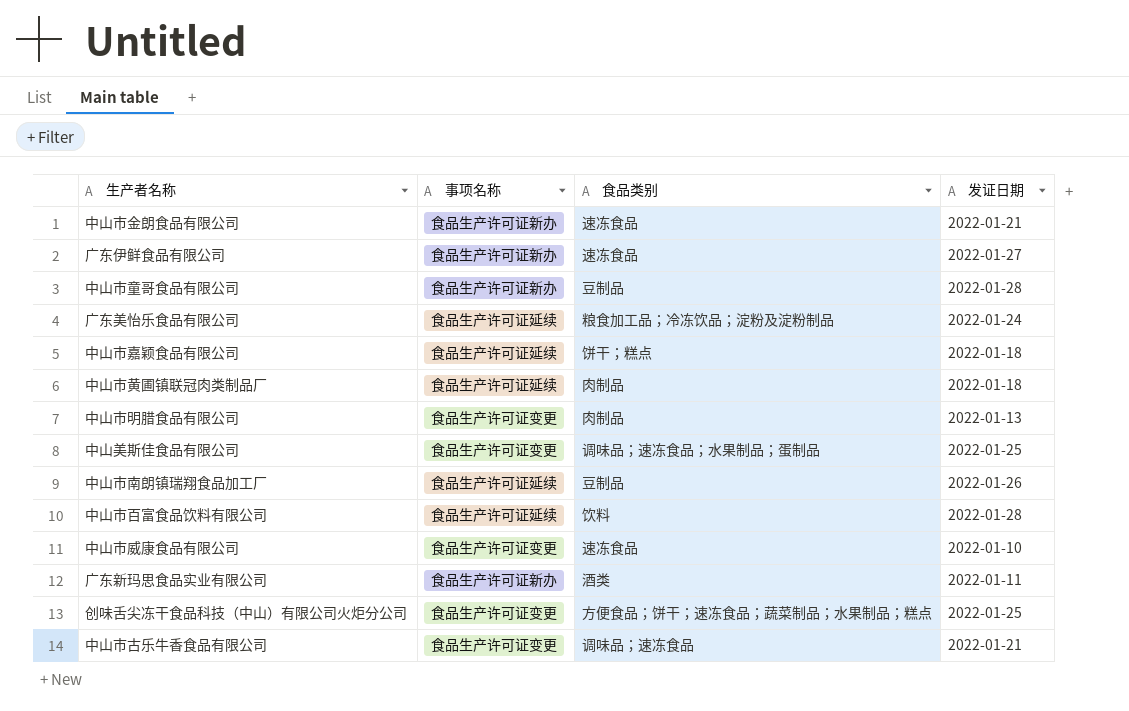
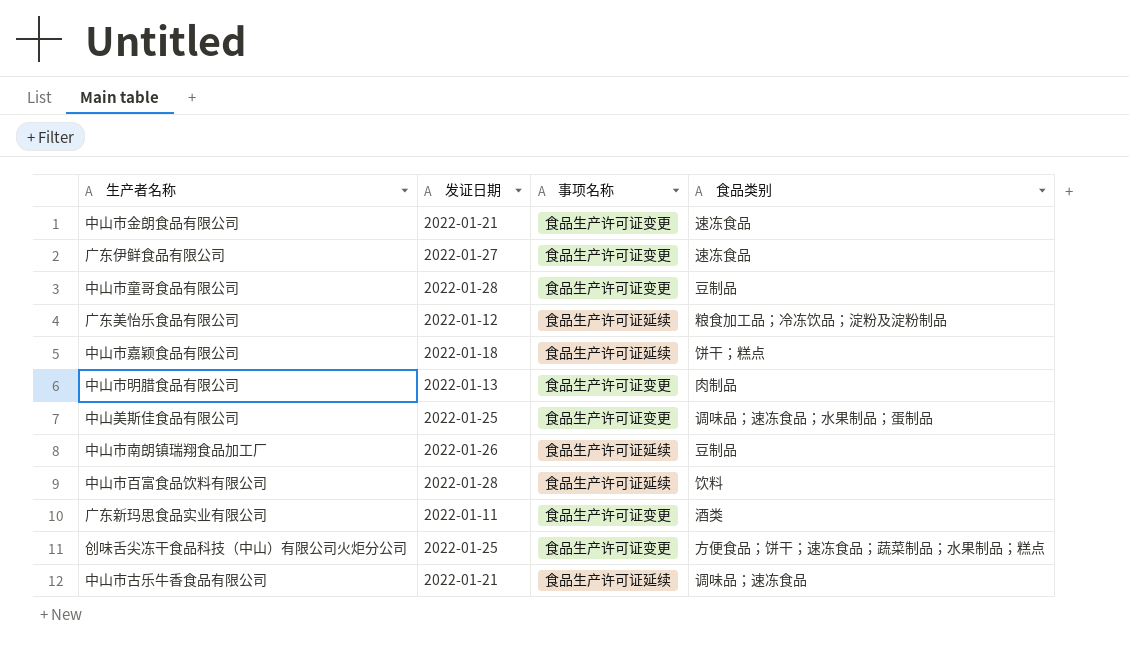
column 发证日期 | position: 4 -> 2
row 中山市黄圃镇联冠肉类制品厂: 食品生产许可证延续 | 肉制品 | 2022-01-18 -> none
row 中山市威康食品有限公司: 食品生产许可证变更 | 速冻食品 | 2022-01-10 -> none
中山市金朗食品有限公司 | 事项名称: 食品生产许可证新办 -> 食品生产许可证变更
广东伊鲜食品有限公司 | 事项名称: 食品生产许可证新办 -> 食品生产许可证变更
中山市童哥食品有限公司 | 事项名称: 食品生产许可证新办 -> 食品生产许可证变更
广东美怡乐食品有限公司 | 发证日期: 2022-01-24 -> 2022-01-12
广东新玛思食品实业有限公司 | 事项名称: 食品生产许可证新办 -> 食品生产许可证变更
中山市古乐牛香食品有限公司 | 事项名称: 食品生产许可证变更 -> 食品生产许可证延续

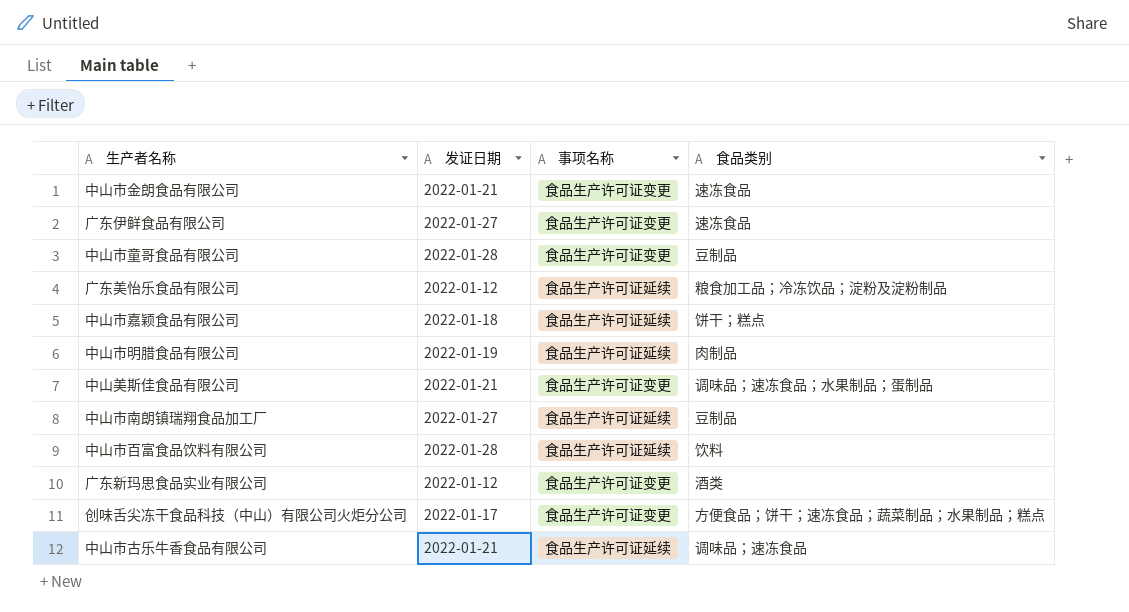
中山市明腊食品有限公司 | 发证日期: 2022-01-13 -> 2022-01-19
中山市明腊食品有限公司 | 事项名称: 食品生产许可证变更 -> 食品生产许可证延续
中山美斯佳食品有限公司 | 发证日期: 2022-01-25 -> 2022-01-21
中山市南朗镇瑞翔食品加工厂 | 发证日期: 2022-01-26 -> 2022-01-27
广东新玛思食品实业有限公司 | 发证日期: 2022-01-11 -> 2022-01-12
创味舌尖冻干食品科技（中山）有限公司火炬分公司 | 发证日期: 2022-01-25 -> 2022-01-17

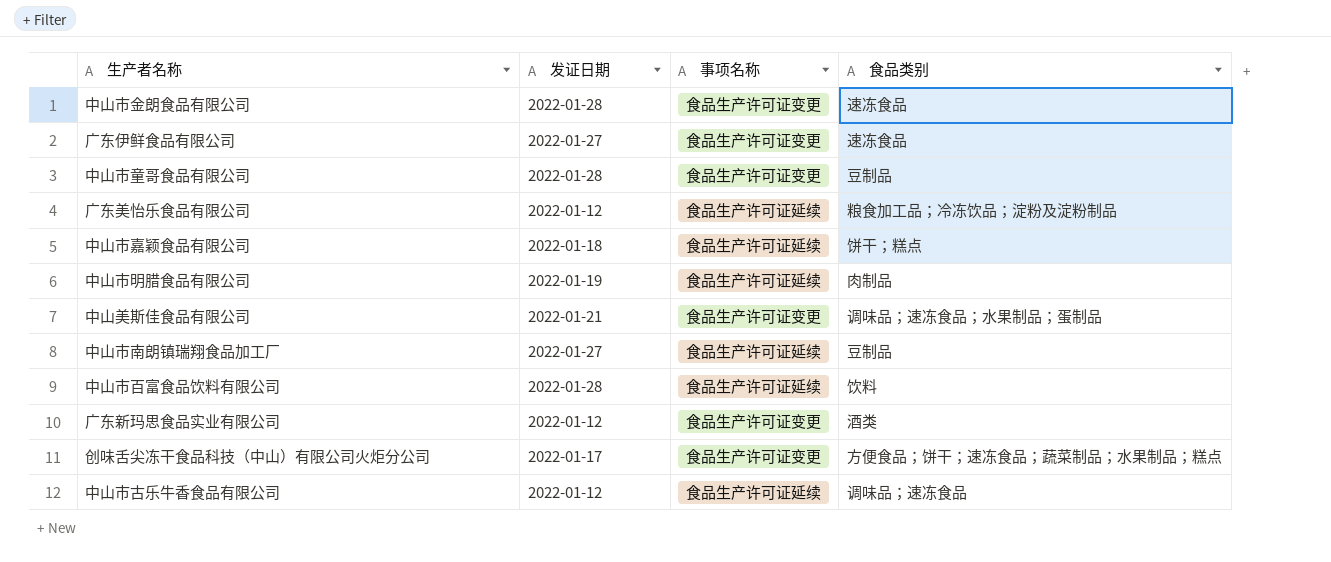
中山市金朗食品有限公司 | 发证日期: 2022-01-21 -> 2022-01-28
中山市古乐牛香食品有限公司 | 发证日期: 2022-01-21 -> 2022-01-12

